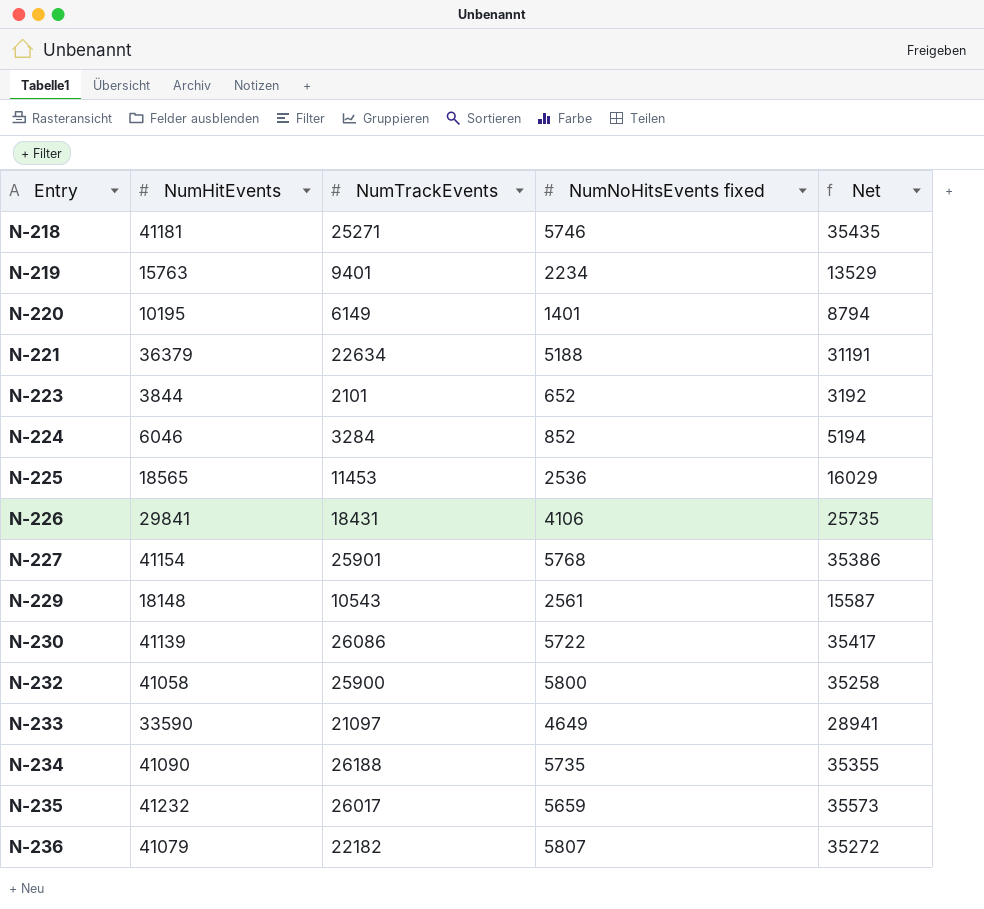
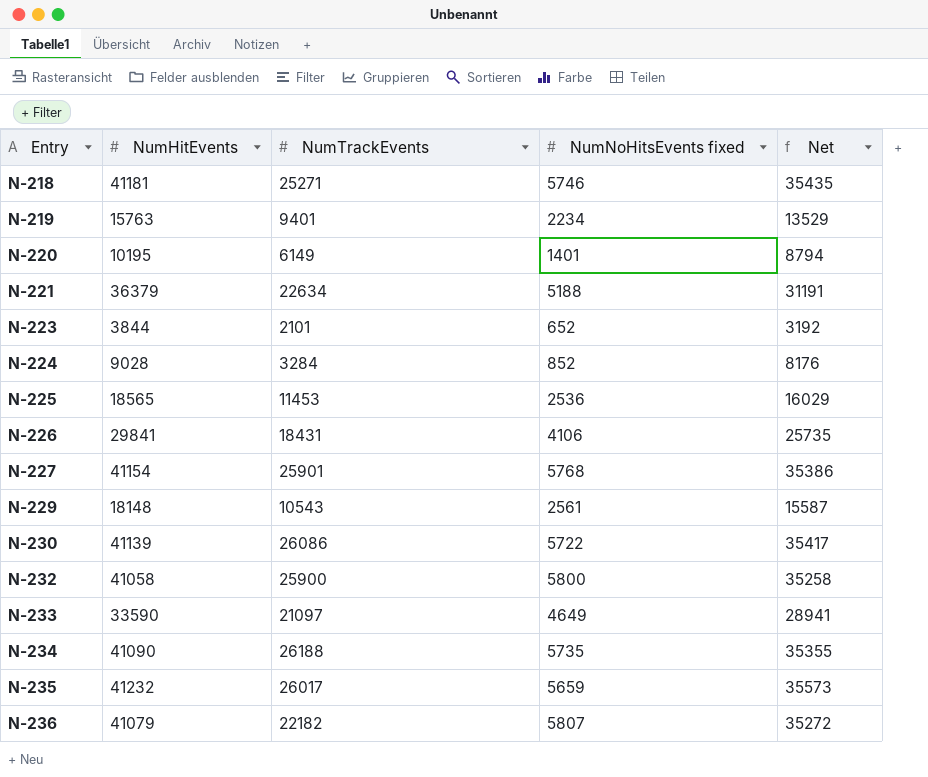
N-224 | NumHitEvents: 6046 -> 9028
N-224 | Net: 5194 -> 8176

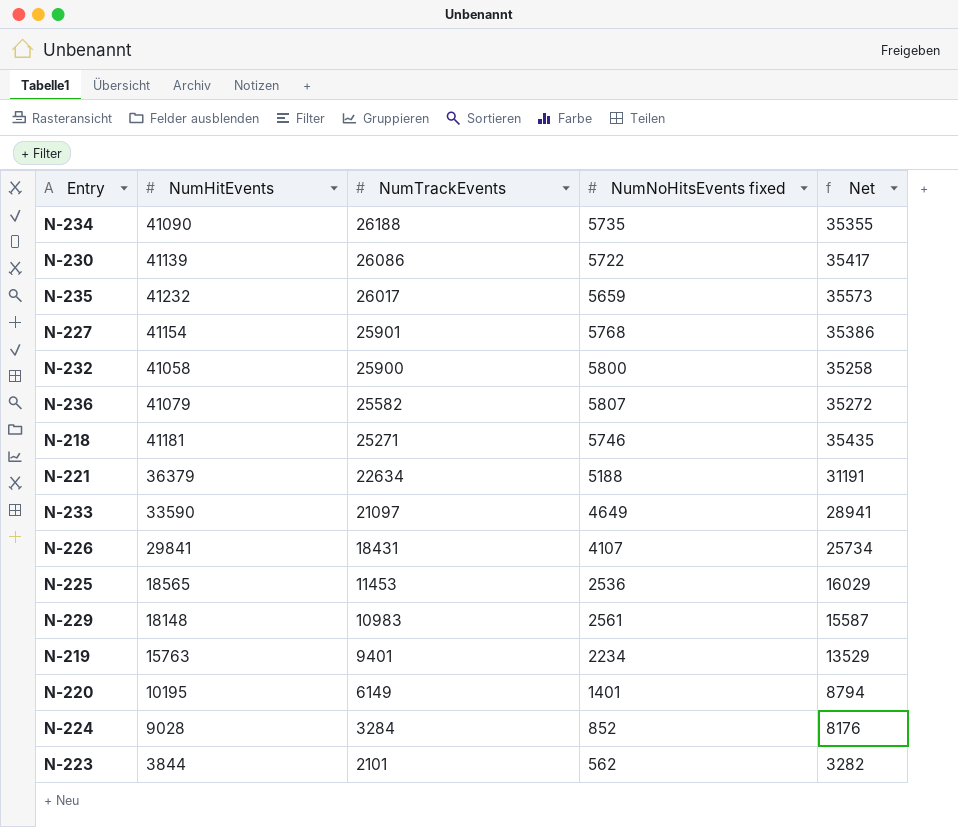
row order: Entry ascending -> NumTrackEvents descending
N-236 | NumTrackEvents: 22182 -> 25582
N-226 | NumNoHitsEvents fixed: 4106 -> 4107
N-226 | Net: 25735 -> 25734
N-229 | NumTrackEvents: 10543 -> 10983
N-223 | NumNoHitsEvents fixed: 652 -> 562
N-223 | Net: 3192 -> 3282

